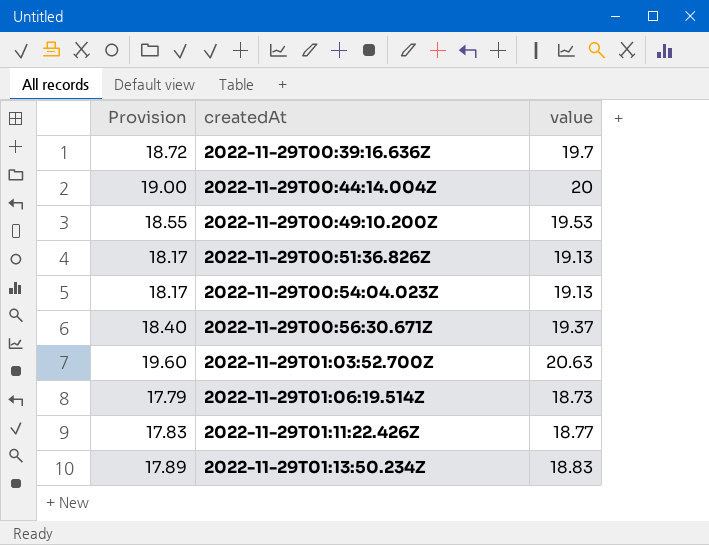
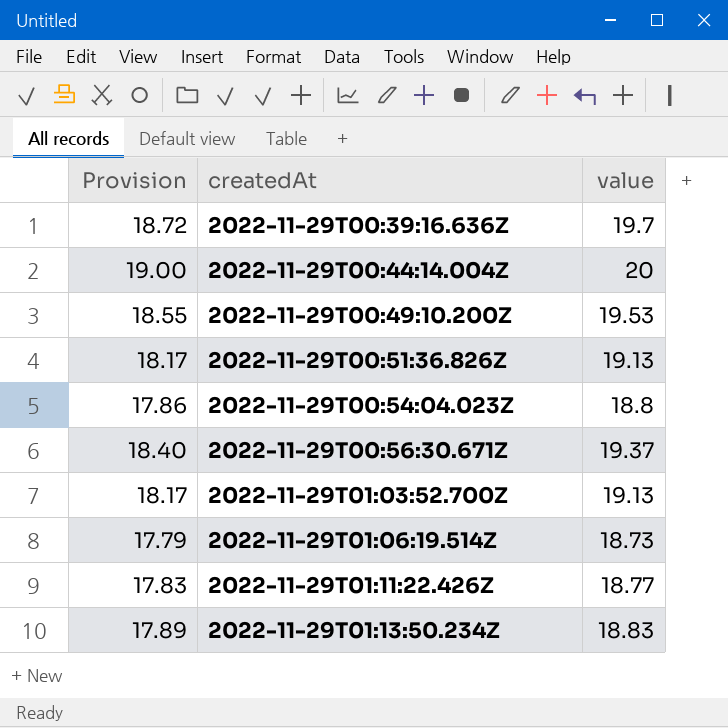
2022-11-29T00:54:04.023Z | Provision: 18.17 -> 17.86
2022-11-29T00:54:04.023Z | value: 19.13 -> 18.8
2022-11-29T01:03:52.700Z | Provision: 19.60 -> 18.17
2022-11-29T01:03:52.700Z | value: 20.63 -> 19.13

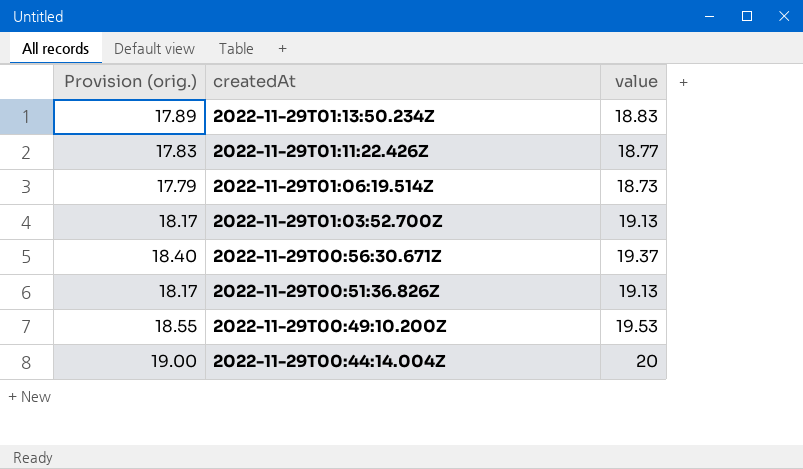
row order: createdAt ascending -> createdAt descending
column name: Provision -> Provision (orig.)
row 2022-11-29T00:39:16.636Z: 18.72 | 19.7 -> none
row 2022-11-29T00:54:04.023Z: 17.86 | 18.8 -> none

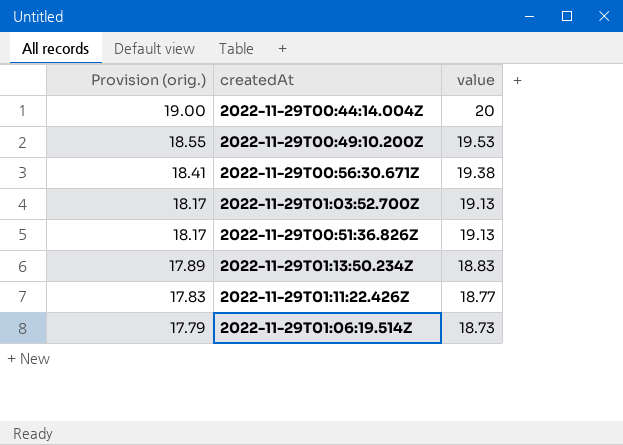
row order: createdAt descending -> Provision (orig.) descending
2022-11-29T00:56:30.671Z | Provision (orig.): 18.40 -> 18.41
2022-11-29T00:56:30.671Z | value: 19.37 -> 19.38

